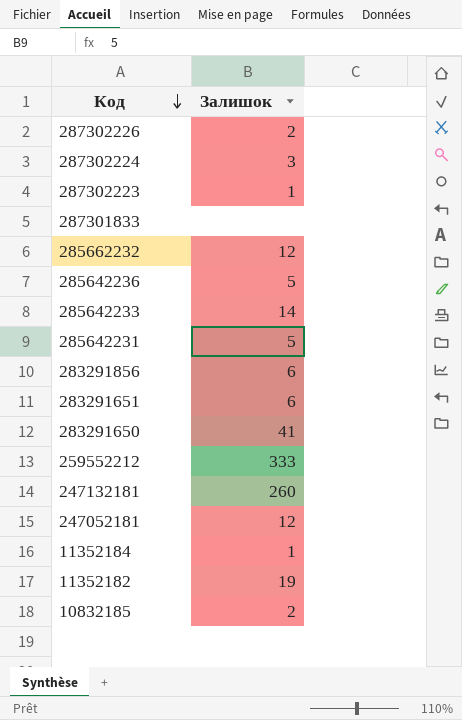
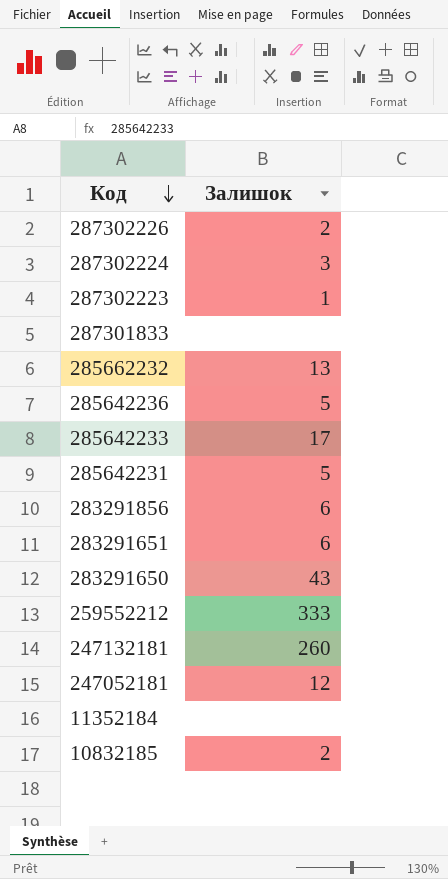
row 11352182: 19 -> none
285662232 | Залишок: 12 -> 13
285642233 | Залишок: 14 -> 17
283291650 | Залишок: 41 -> 43
11352184 | Залишок: 1 -> none

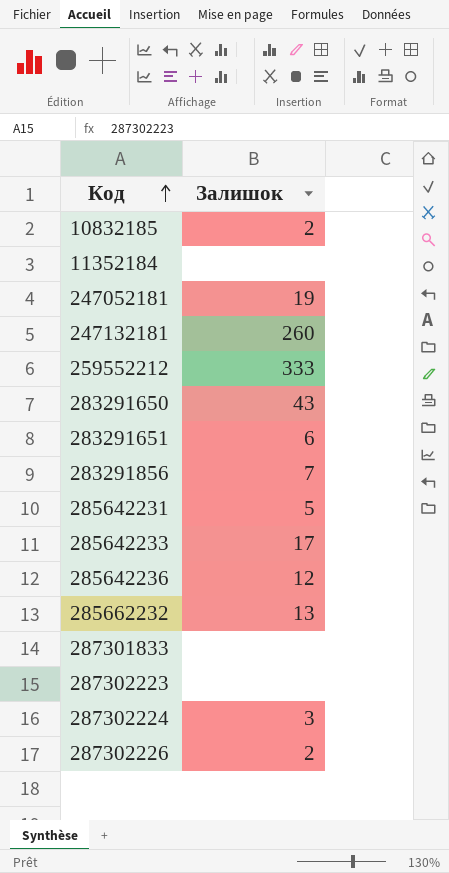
row order: Код descending -> Код ascending
247052181 | Залишок: 12 -> 19
283291856 | Залишок: 6 -> 7
285642236 | Залишок: 5 -> 12
287302223 | Залишок: 1 -> none

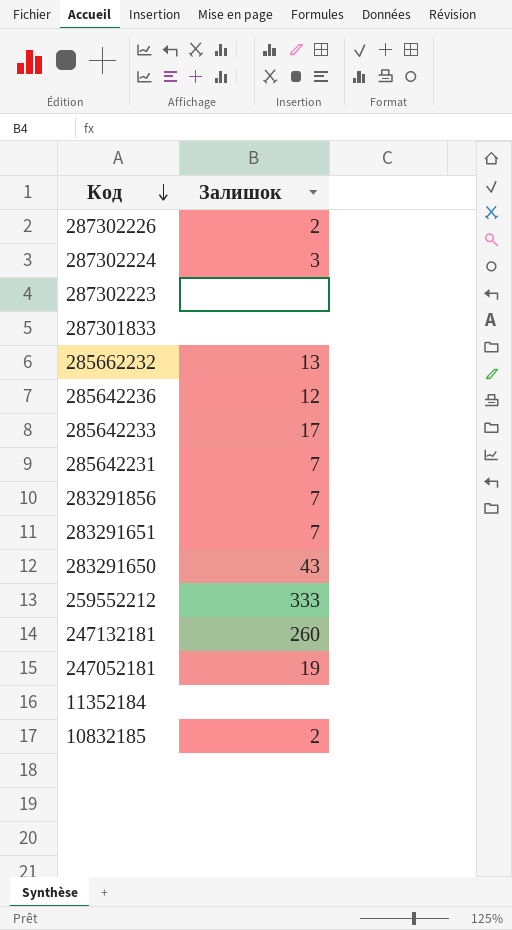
row order: Код ascending -> Код descending
285642231 | Залишок: 5 -> 7
283291651 | Залишок: 6 -> 7

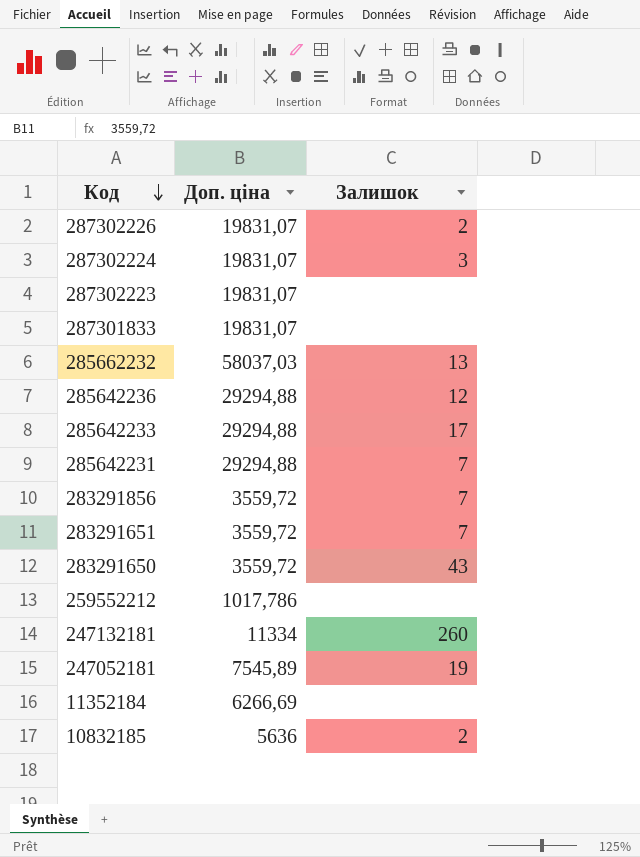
column Доп. ціна | position: none -> 2
259552212 | Залишок: 333 -> none

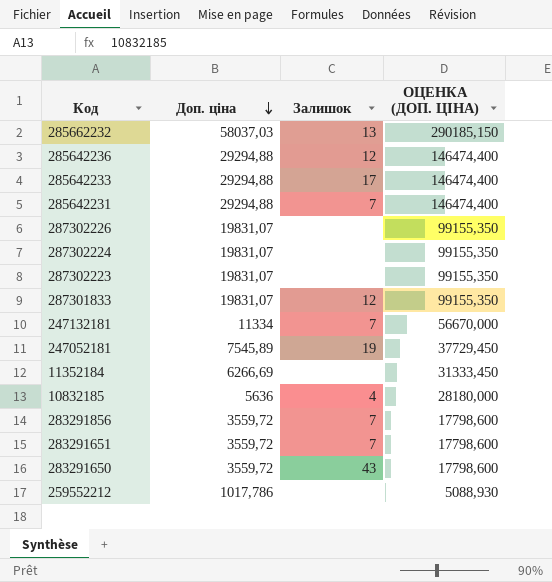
row order: Код descending -> Доп. ціна descending
column ОЦЕНКА (ДОП. ЦІНА) | formula: none -> [Доп. ціна] * 5
287302226 | Залишок: 2 -> none
287302224 | Залишок: 3 -> none
287301833 | Залишок: none -> 12
247132181 | Залишок: 260 -> 7
10832185 | Залишок: 2 -> 4

